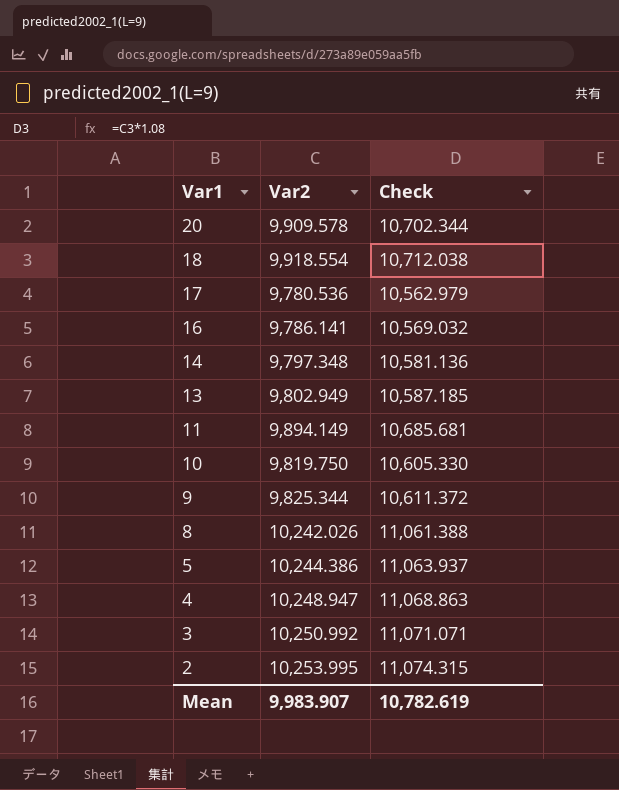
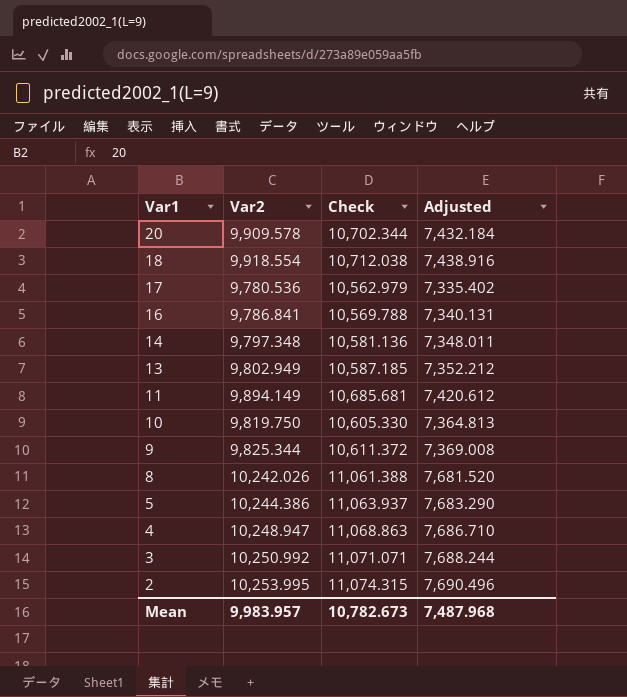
column Adjusted | formula: none -> [Var2] * 0.75
16 | Var2: 9,786.141 -> 9,786.841
16 | Check: 10,569.032 -> 10,569.788
Mean | Var2: 9,983.907 -> 9,983.957
Mean | Check: 10,782.619 -> 10,782.673

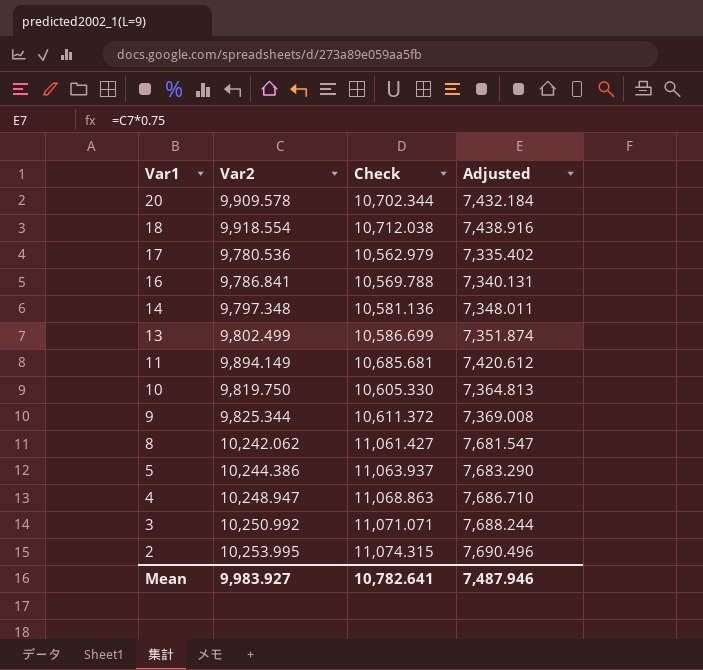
13 | Var2: 9,802.949 -> 9,802.499
13 | Check: 10,587.185 -> 10,586.699
13 | Adjusted: 7,352.212 -> 7,351.874
8 | Var2: 10,242.026 -> 10,242.062
8 | Check: 11,061.388 -> 11,061.427
8 | Adjusted: 7,681.520 -> 7,681.547
Mean | Var2: 9,983.957 -> 9,983.927
Mean | Check: 10,782.673 -> 10,782.641
Mean | Adjusted: 7,487.968 -> 7,487.946

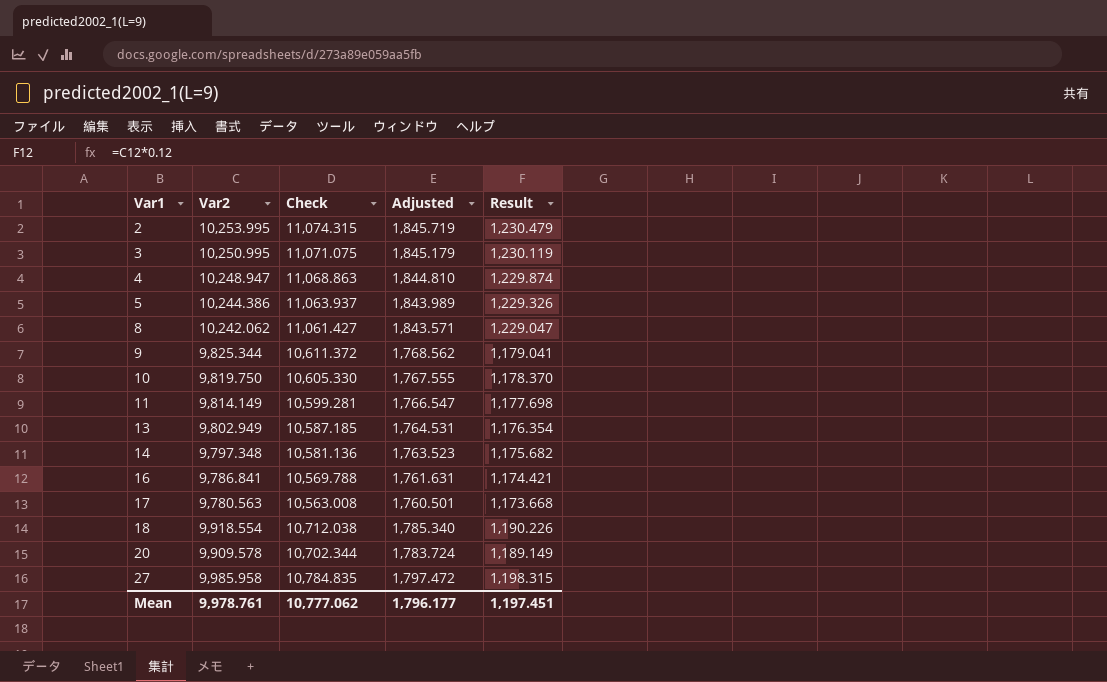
row order: Var1 descending -> Var1 ascending
column Adjusted | formula: [Var2] * 0.75 -> [Var2] * 0.18
column Result | formula: none -> [Var2] * 0.12
3 | Var2: 10,250.992 -> 10,250.995
3 | Check: 11,071.071 -> 11,071.075
11 | Var2: 9,894.149 -> 9,814.149
11 | Check: 10,685.681 -> 10,599.281
13 | Var2: 9,802.499 -> 9,802.949
13 | Check: 10,586.699 -> 10,587.185
17 | Var2: 9,780.536 -> 9,780.563
17 | Check: 10,562.979 -> 10,563.008
row 27: none -> 9,985.958 | 10,784.835 | 1,797.472 | 1,198.315
Mean | Var2: 9,983.927 -> 9,978.761
Mean | Check: 10,782.641 -> 10,777.062
Mean | Adjusted: 7,487.946 -> 1,796.177

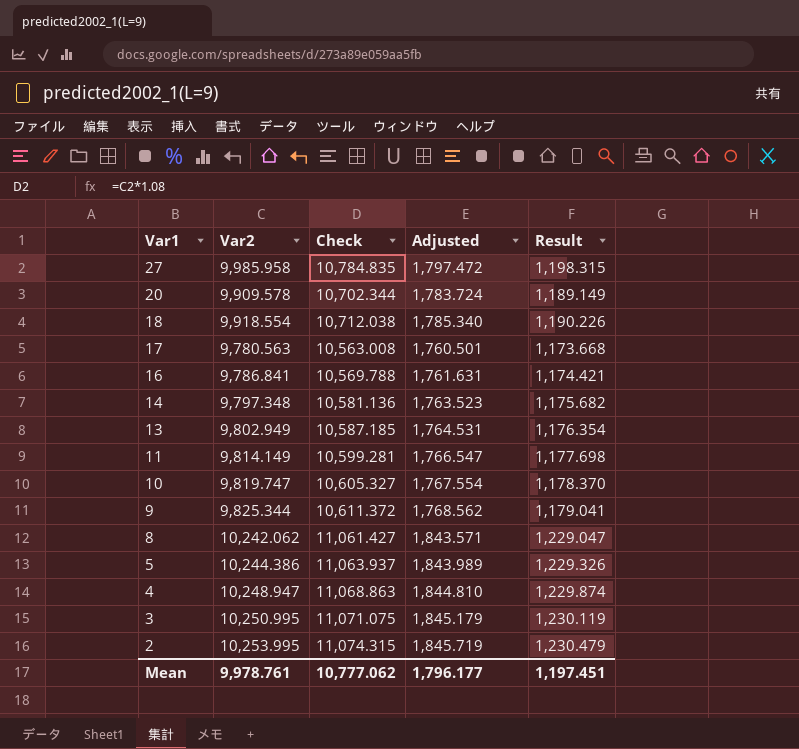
row order: Var1 ascending -> Var1 descending
10 | Var2: 9,819.750 -> 9,819.747
10 | Check: 10,605.330 -> 10,605.327
10 | Adjusted: 1,767.555 -> 1,767.554

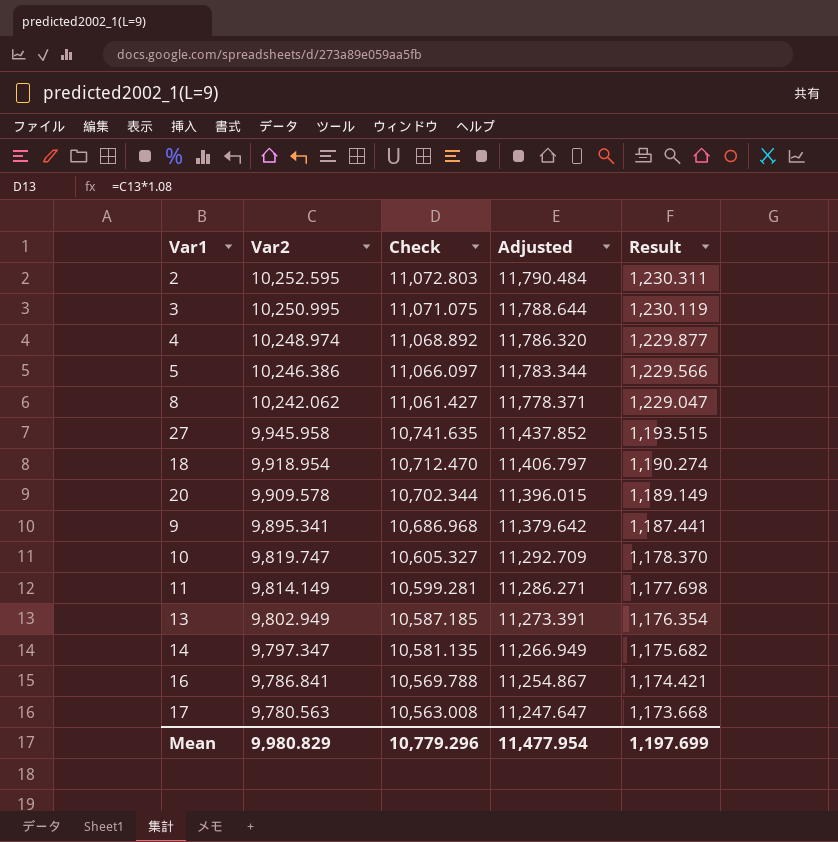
row order: Var1 descending -> Var2 descending
column Adjusted | formula: [Var2] * 0.18 -> [Var2] * 1.15
2 | Var2: 10,253.995 -> 10,252.595
2 | Check: 11,074.315 -> 11,072.803
2 | Result: 1,230.479 -> 1,230.311
4 | Var2: 10,248.947 -> 10,248.974
4 | Check: 11,068.863 -> 11,068.892
4 | Result: 1,229.874 -> 1,229.877
5 | Var2: 10,244.386 -> 10,246.386
5 | Check: 11,063.937 -> 11,066.097
5 | Result: 1,229.326 -> 1,229.566
27 | Var2: 9,985.958 -> 9,945.958
27 | Check: 10,784.835 -> 10,741.635
27 | Result: 1,198.315 -> 1,193.515
18 | Var2: 9,918.554 -> 9,918.954
18 | Check: 10,712.038 -> 10,712.470
18 | Result: 1,190.226 -> 1,190.274
9 | Var2: 9,825.344 -> 9,895.341
9 | Check: 10,611.372 -> 10,686.968
9 | Result: 1,179.041 -> 1,187.441
14 | Var2: 9,797.348 -> 9,797.347
14 | Check: 10,581.136 -> 10,581.135
Mean | Var2: 9,978.761 -> 9,980.829
Mean | Check: 10,777.062 -> 10,779.296
Mean | Adjusted: 1,796.177 -> 11,477.954
Mean | Result: 1,197.451 -> 1,197.699

